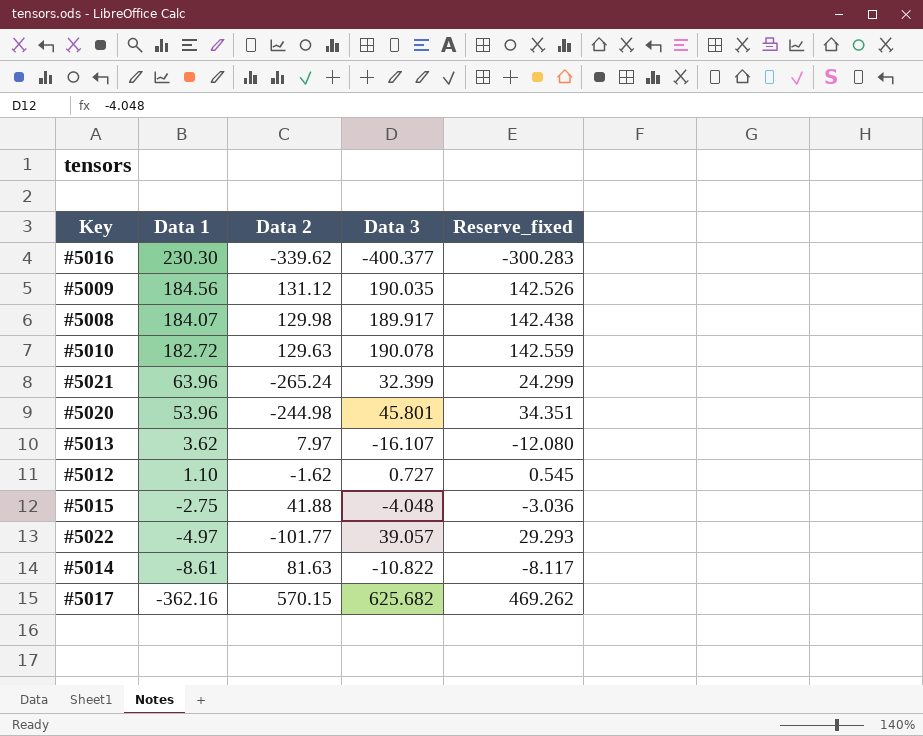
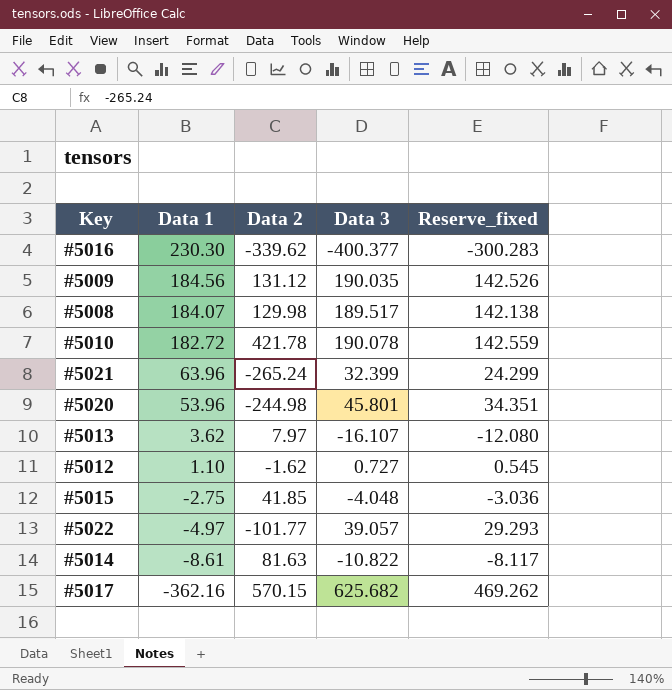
#5008 | Data 3: 189.917 -> 189.517
#5008 | Reserve_fixed: 142.438 -> 142.138
#5010 | Data 2: 129.63 -> 421.78
#5015 | Data 2: 41.88 -> 41.85

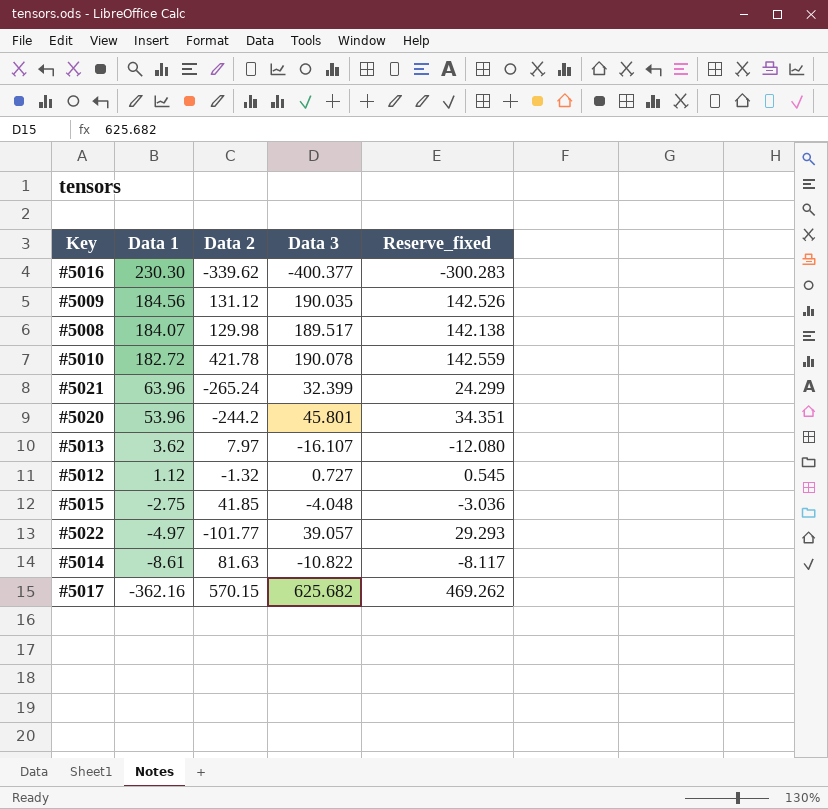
#5020 | Data 2: -244.98 -> -244.2
#5012 | Data 1: 1.10 -> 1.12
#5012 | Data 2: -1.62 -> -1.32

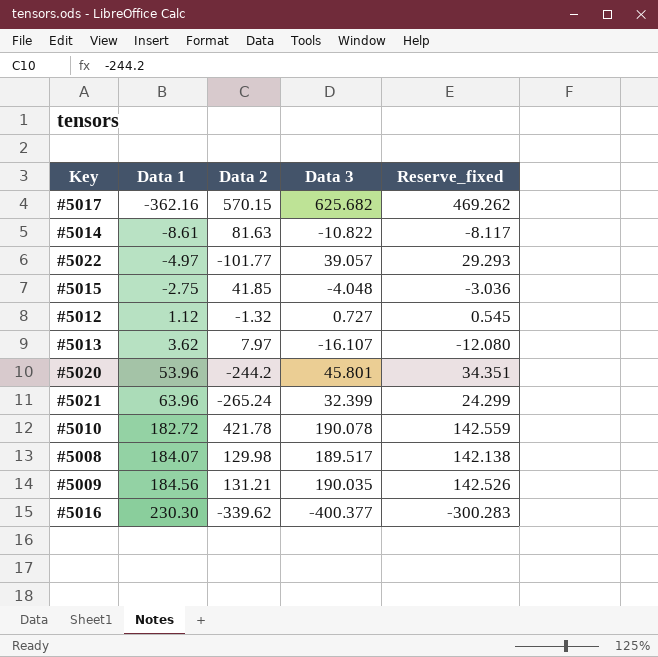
row order: Data 1 descending -> Data 1 ascending
#5009 | Data 2: 131.12 -> 131.21

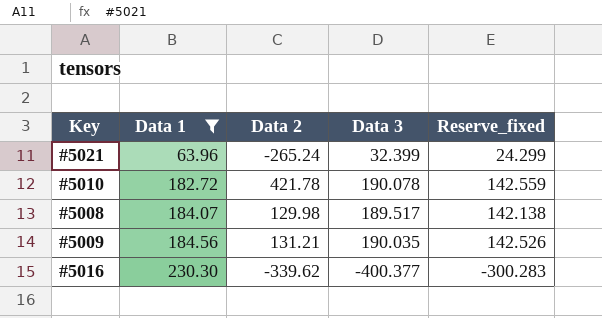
filter: none -> Data 1 >= 63.96

